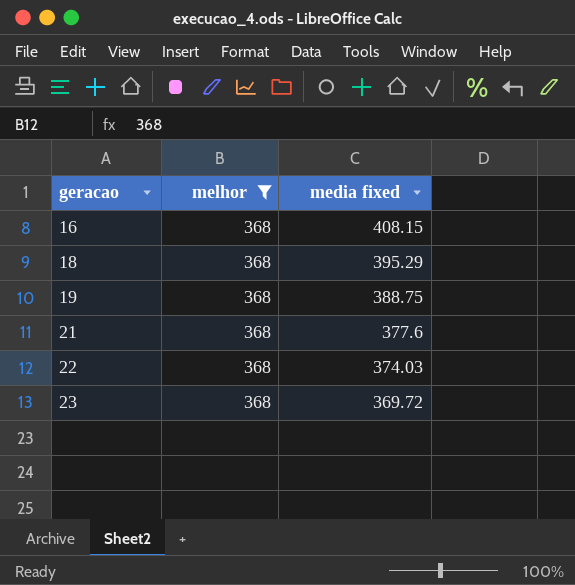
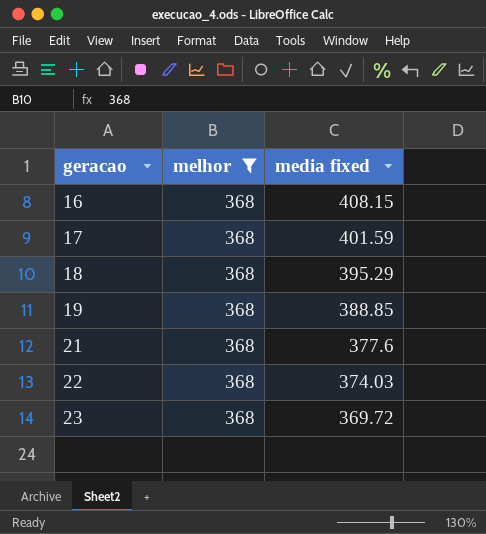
row 17: none -> 368 | 401.59
19 | media fixed: 388.75 -> 388.85

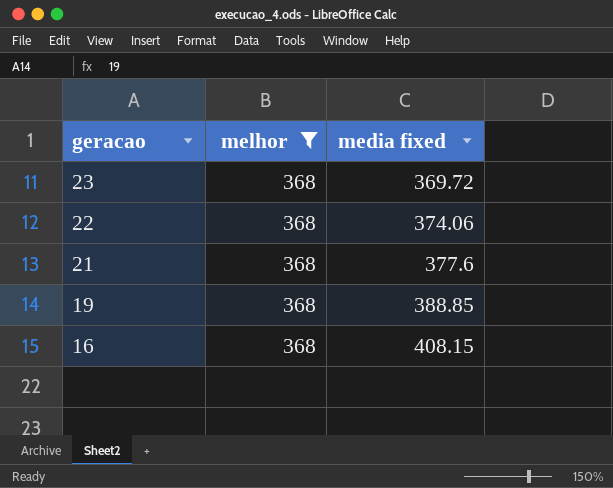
row order: geracao ascending -> geracao descending
row 17: 368 | 401.59 -> none
row 18: 368 | 395.29 -> none
22 | media fixed: 374.03 -> 374.06

